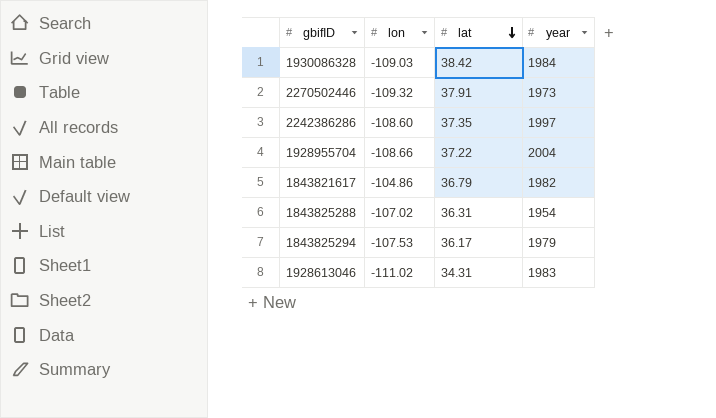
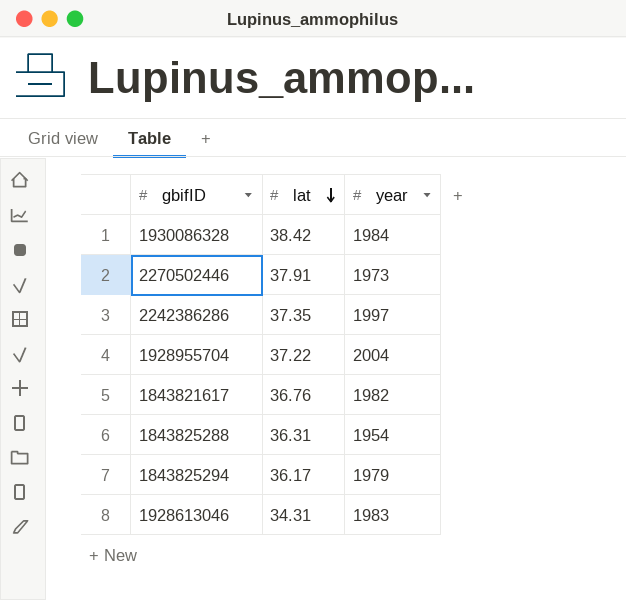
column lon | position: 2 -> none
1843821617 | lat: 36.79 -> 36.76

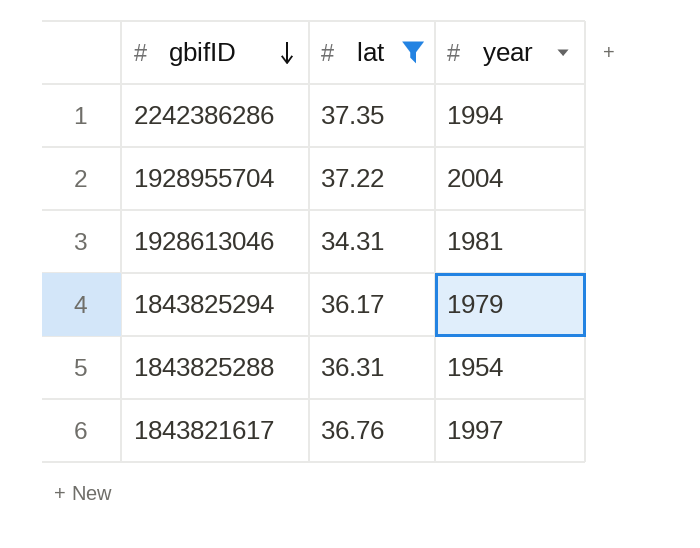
filter: none -> lat <= 37.35
row order: lat descending -> gbifID descending
2242386286 | year: 1997 -> 1994
1928613046 | year: 1983 -> 1981
1843821617 | year: 1982 -> 1997

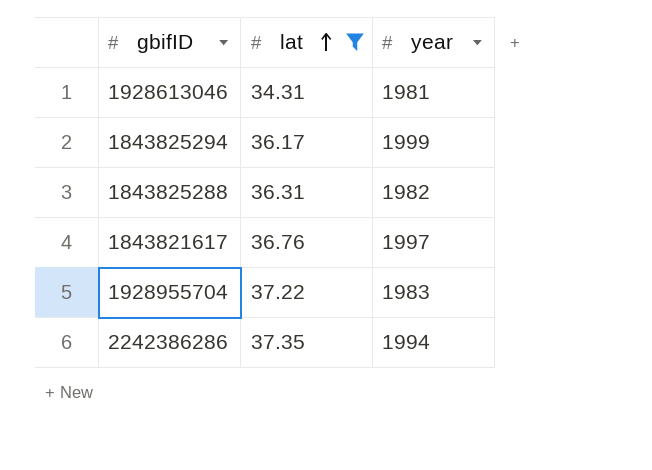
row order: gbifID descending -> lat ascending
1843825294 | year: 1979 -> 1999
1843825288 | year: 1954 -> 1982
1928955704 | year: 2004 -> 1983

